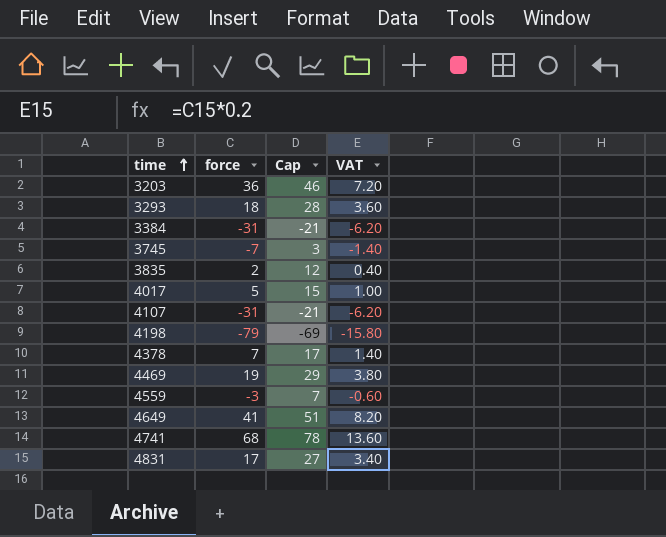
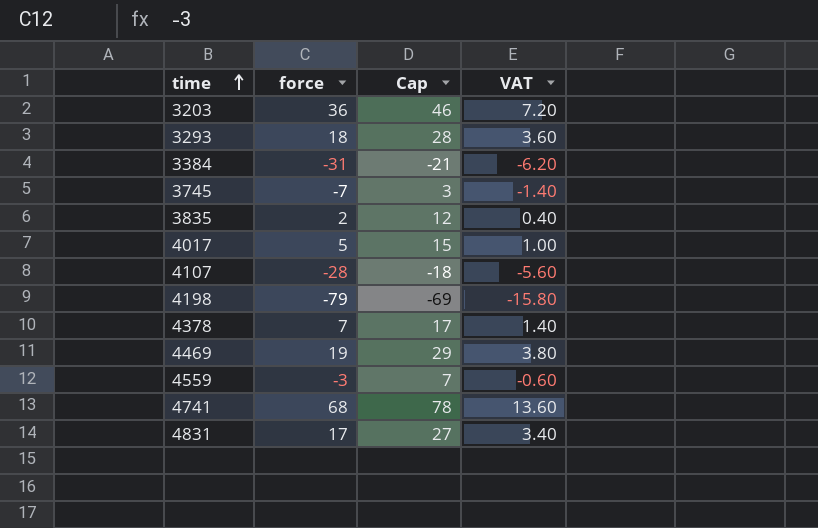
row 4649: 41 | 51 | 8.20 -> none
4107 | force: -31 -> -28
4107 | Cap: -21 -> -18
4107 | VAT: -6.20 -> -5.60

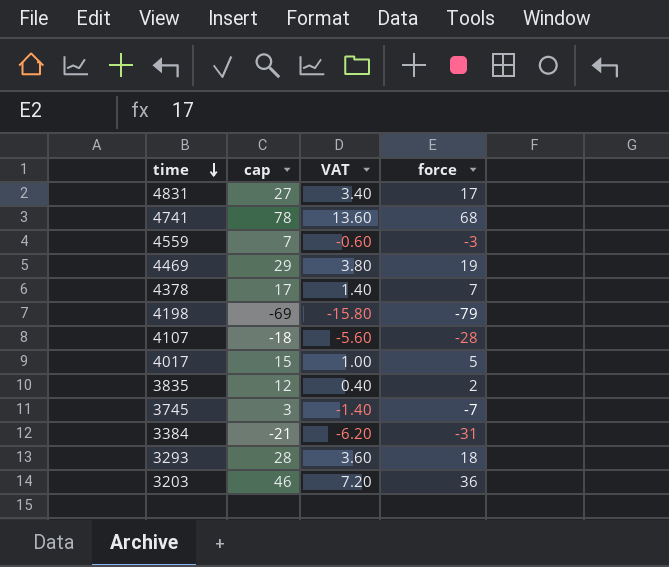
row order: time ascending -> time descending
column name: Cap -> cap
column force | position: 2 -> 4

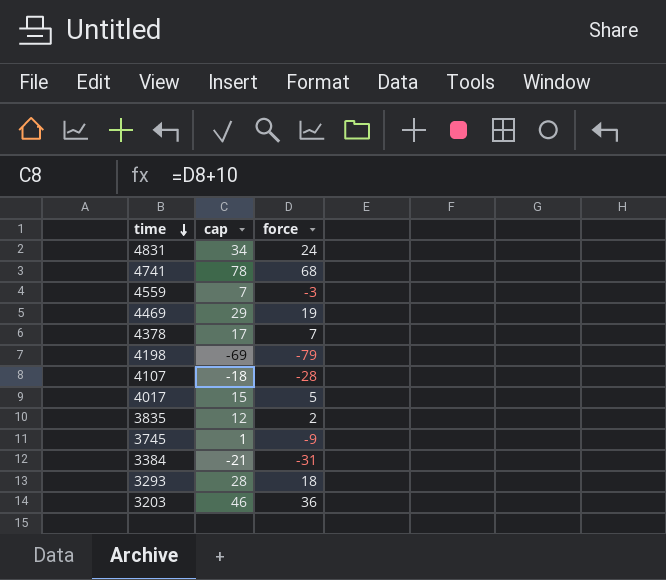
column VAT | formula: [force] * 0.2 -> none
4831 | cap: 27 -> 34
4831 | force: 17 -> 24
3745 | cap: 3 -> 1
3745 | force: -7 -> -9

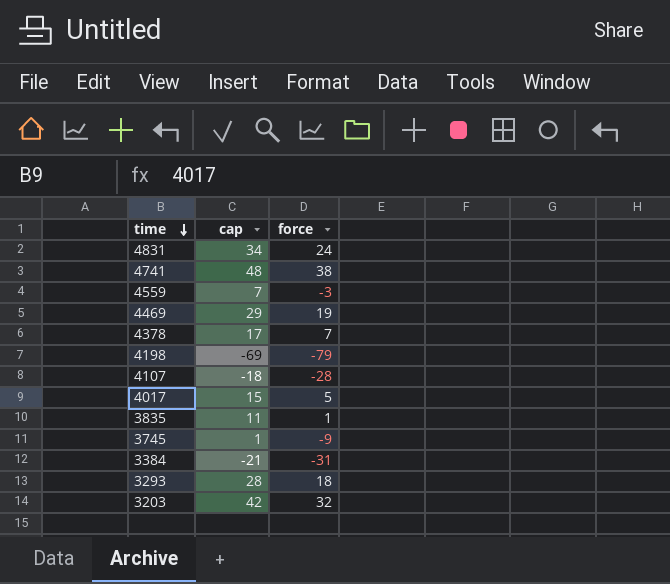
4741 | cap: 78 -> 48
4741 | force: 68 -> 38
3835 | cap: 12 -> 11
3835 | force: 2 -> 1
3203 | cap: 46 -> 42
3203 | force: 36 -> 32

